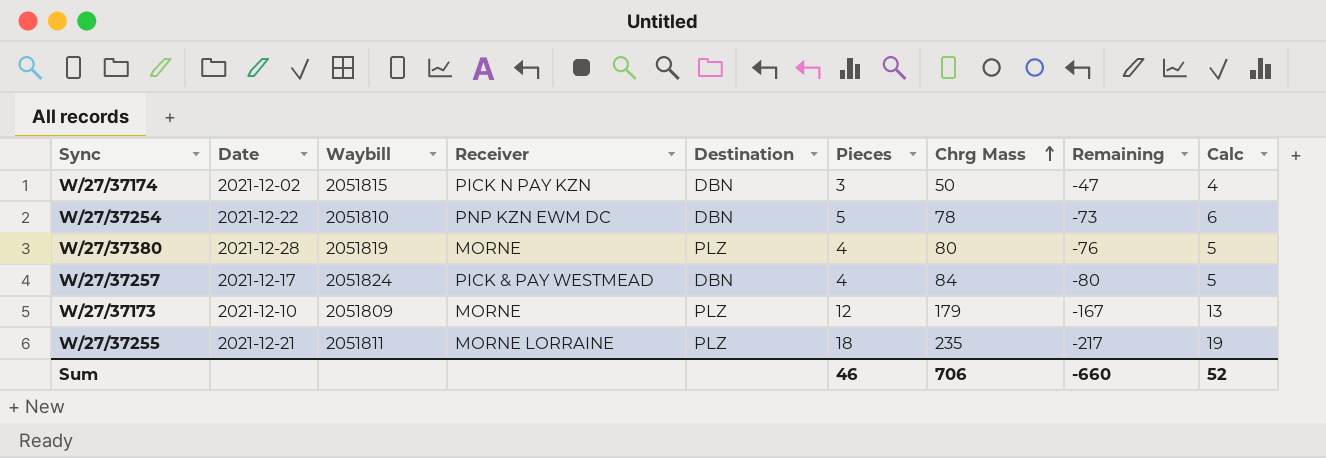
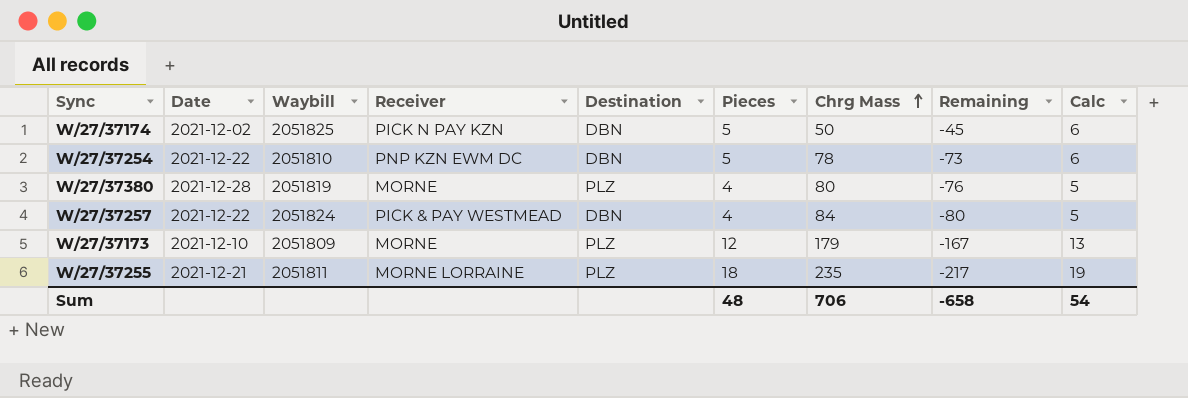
W/27/37174 | Waybill: 2051815 -> 2051825
W/27/37174 | Pieces: 3 -> 5
W/27/37174 | Remaining: -47 -> -45
W/27/37174 | Calc: 4 -> 6
W/27/37257 | Date: 2021-12-17 -> 2021-12-22
Sum | Pieces: 46 -> 48
Sum | Remaining: -660 -> -658
Sum | Calc: 52 -> 54

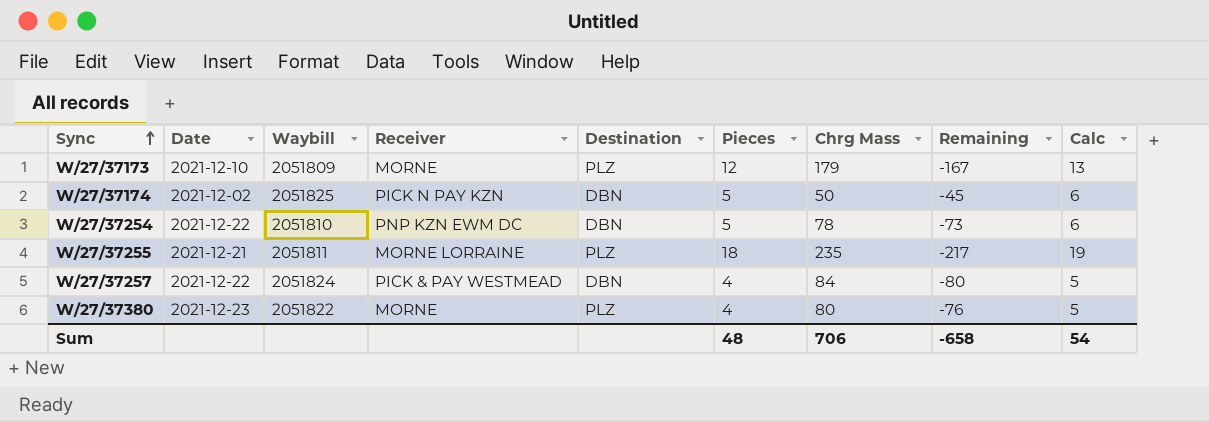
row order: Chrg Mass ascending -> Sync ascending
W/27/37380 | Date: 2021-12-28 -> 2021-12-23
W/27/37380 | Waybill: 2051819 -> 2051822

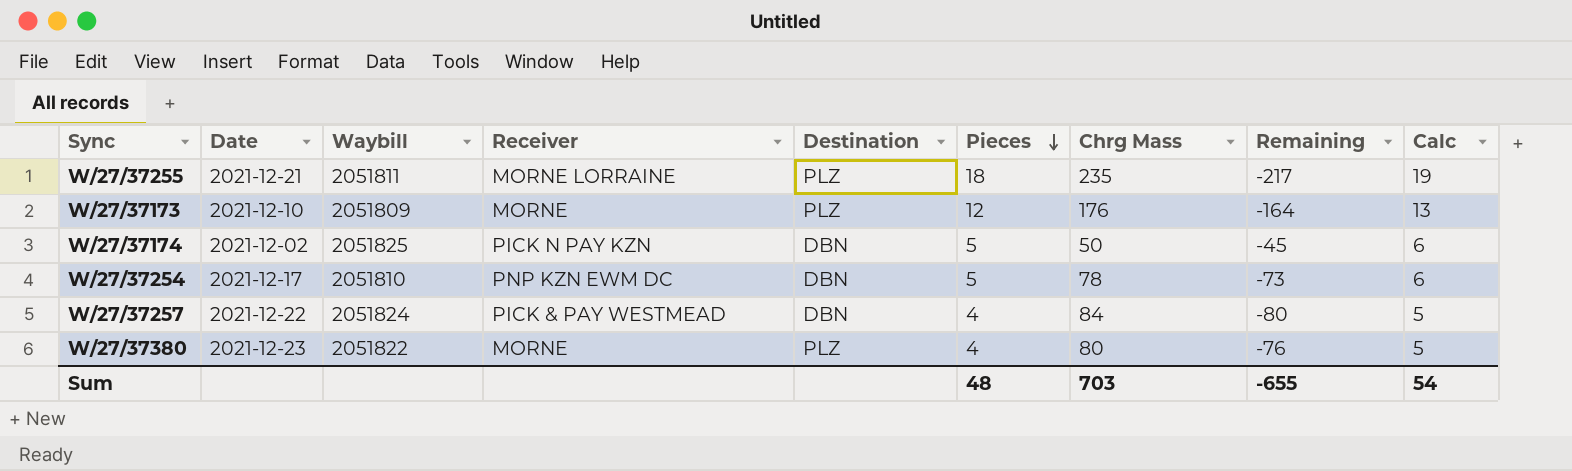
row order: Sync ascending -> Pieces descending
W/27/37173 | Chrg Mass: 179 -> 176
W/27/37173 | Remaining: -167 -> -164
W/27/37254 | Date: 2021-12-22 -> 2021-12-17
Sum | Chrg Mass: 706 -> 703
Sum | Remaining: -658 -> -655

